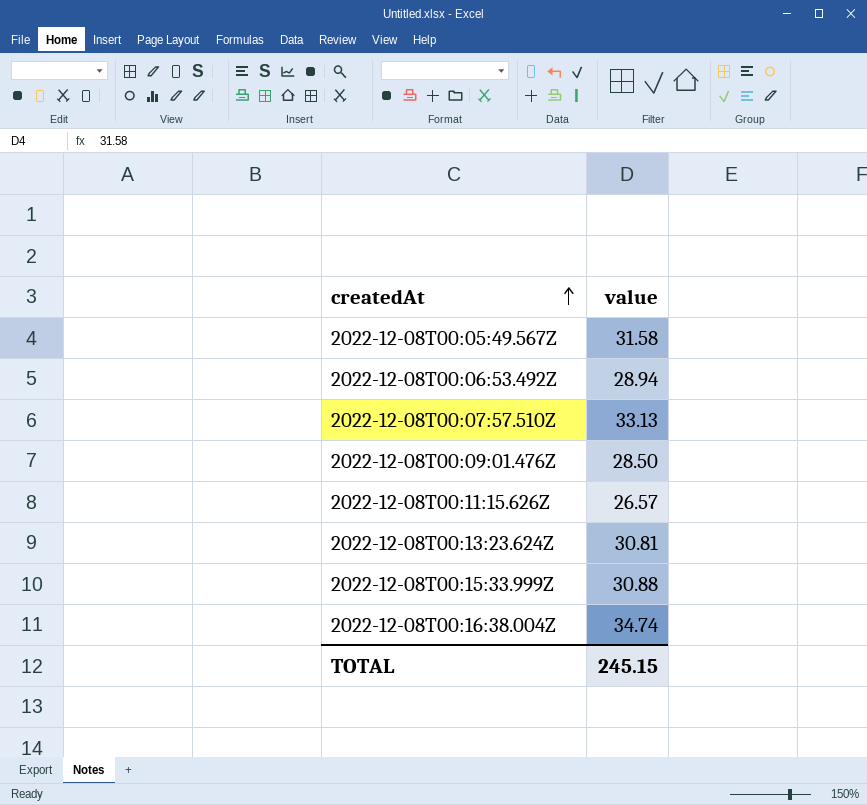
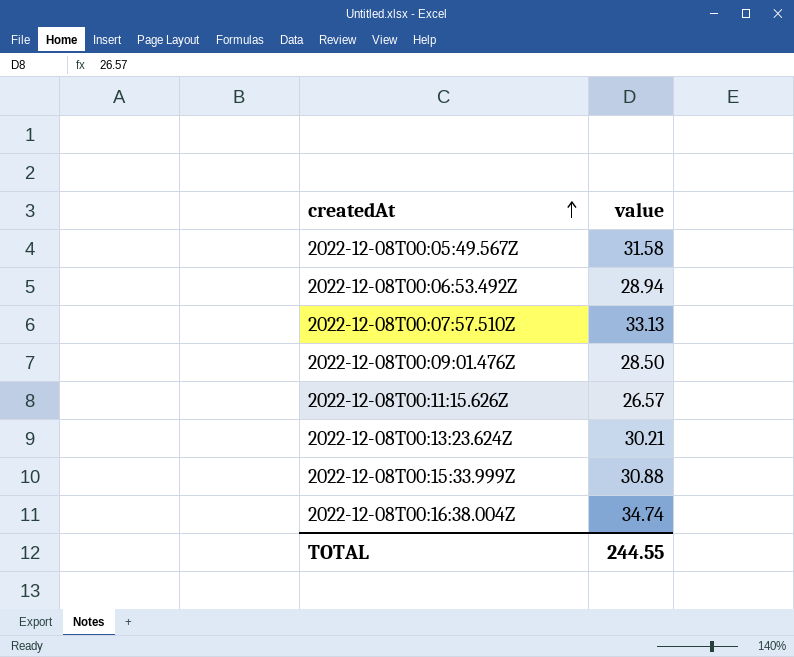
2022-12-08T00:13:23.624Z | value: 30.81 -> 30.21
TOTAL | value: 245.15 -> 244.55

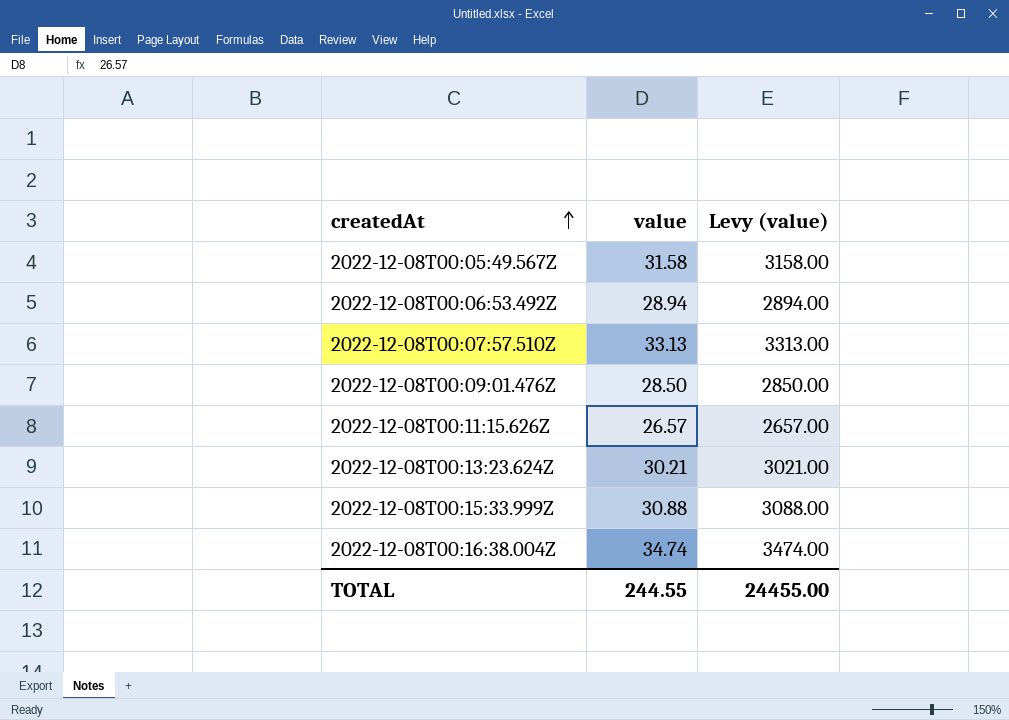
column Levy (value) | formula: none -> [value] * 100

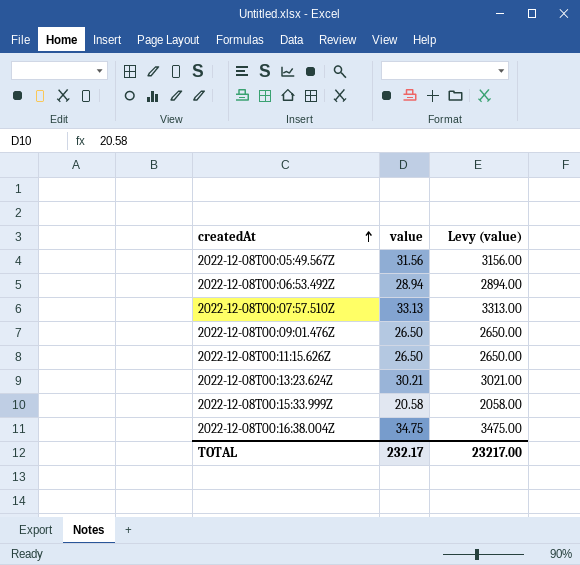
2022-12-08T00:05:49.567Z | value: 31.58 -> 31.56
2022-12-08T00:05:49.567Z | Levy (value): 3158.00 -> 3156.00
2022-12-08T00:09:01.476Z | value: 28.50 -> 26.50
2022-12-08T00:09:01.476Z | Levy (value): 2850.00 -> 2650.00
2022-12-08T00:11:15.626Z | value: 26.57 -> 26.50
2022-12-08T00:11:15.626Z | Levy (value): 2657.00 -> 2650.00
2022-12-08T00:15:33.999Z | value: 30.88 -> 20.58
2022-12-08T00:15:33.999Z | Levy (value): 3088.00 -> 2058.00
2022-12-08T00:16:38.004Z | value: 34.74 -> 34.75
2022-12-08T00:16:38.004Z | Levy (value): 3474.00 -> 3475.00
TOTAL | value: 244.55 -> 232.17
TOTAL | Levy (value): 24455.00 -> 23217.00

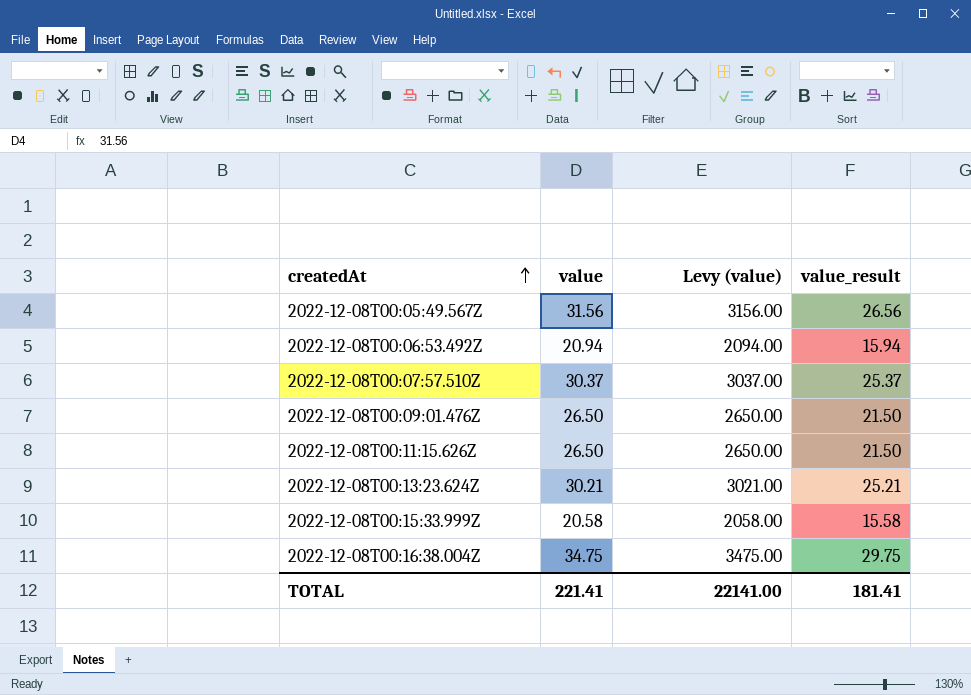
column value_result | formula: none -> [value] - 5
2022-12-08T00:06:53.492Z | value: 28.94 -> 20.94
2022-12-08T00:06:53.492Z | Levy (value): 2894.00 -> 2094.00
2022-12-08T00:07:57.510Z | value: 33.13 -> 30.37
2022-12-08T00:07:57.510Z | Levy (value): 3313.00 -> 3037.00
TOTAL | value: 232.17 -> 221.41
TOTAL | Levy (value): 23217.00 -> 22141.00

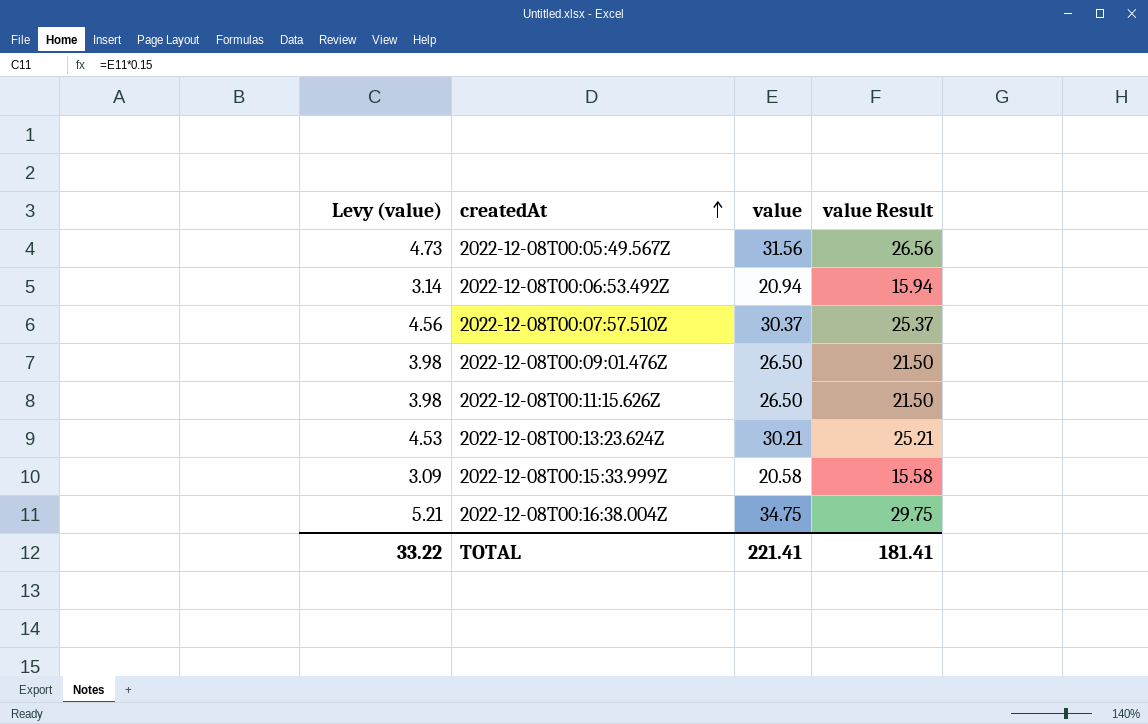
column Levy (value) | formula: [value] * 100 -> [value] * 0.15
column Levy (value) | position: 3 -> 1
column name: value_result -> value Result
TOTAL | Levy (value): 22141.00 -> 33.22

